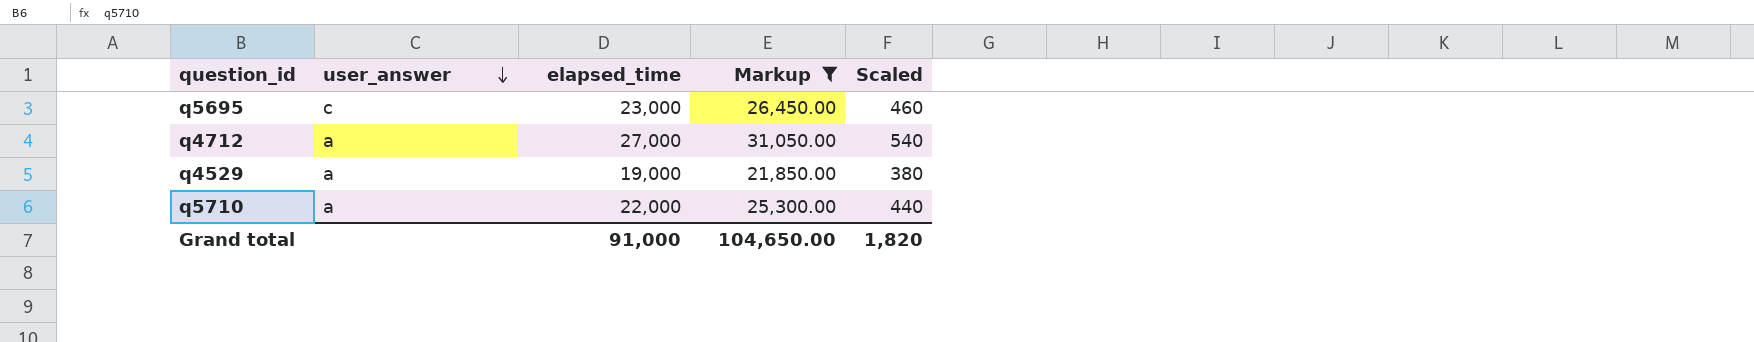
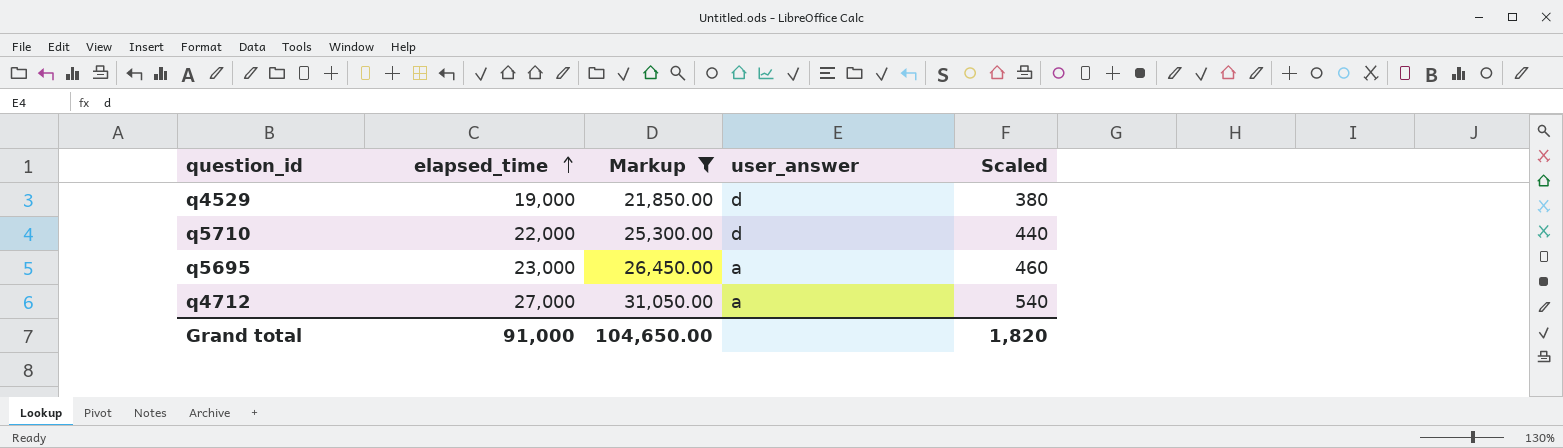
row order: user_answer descending -> elapsed_time ascending
column user_answer | position: 2 -> 4
q4529 | user_answer: a -> d
q5710 | user_answer: a -> d
q5695 | user_answer: c -> a

